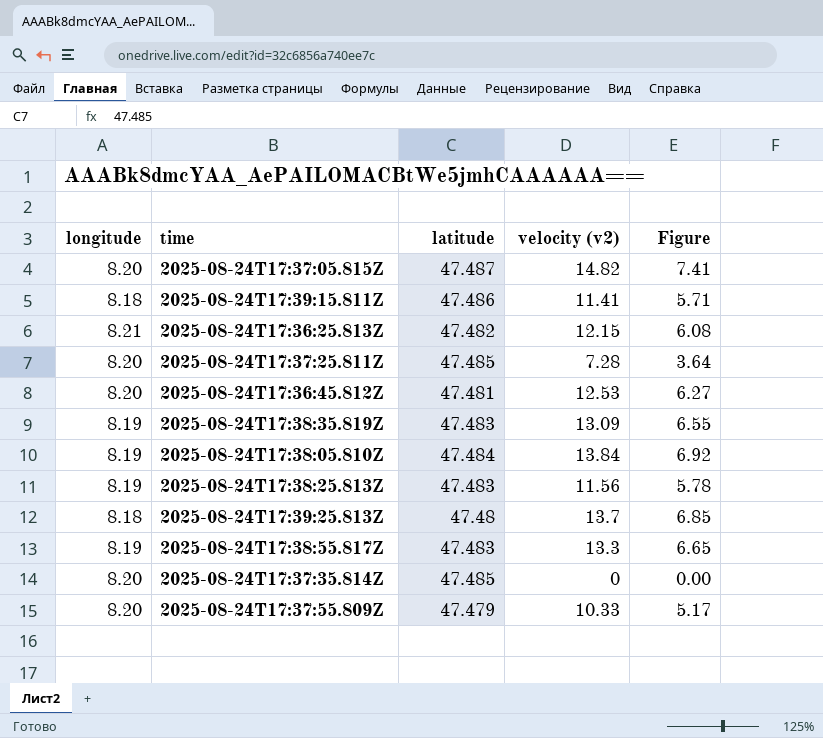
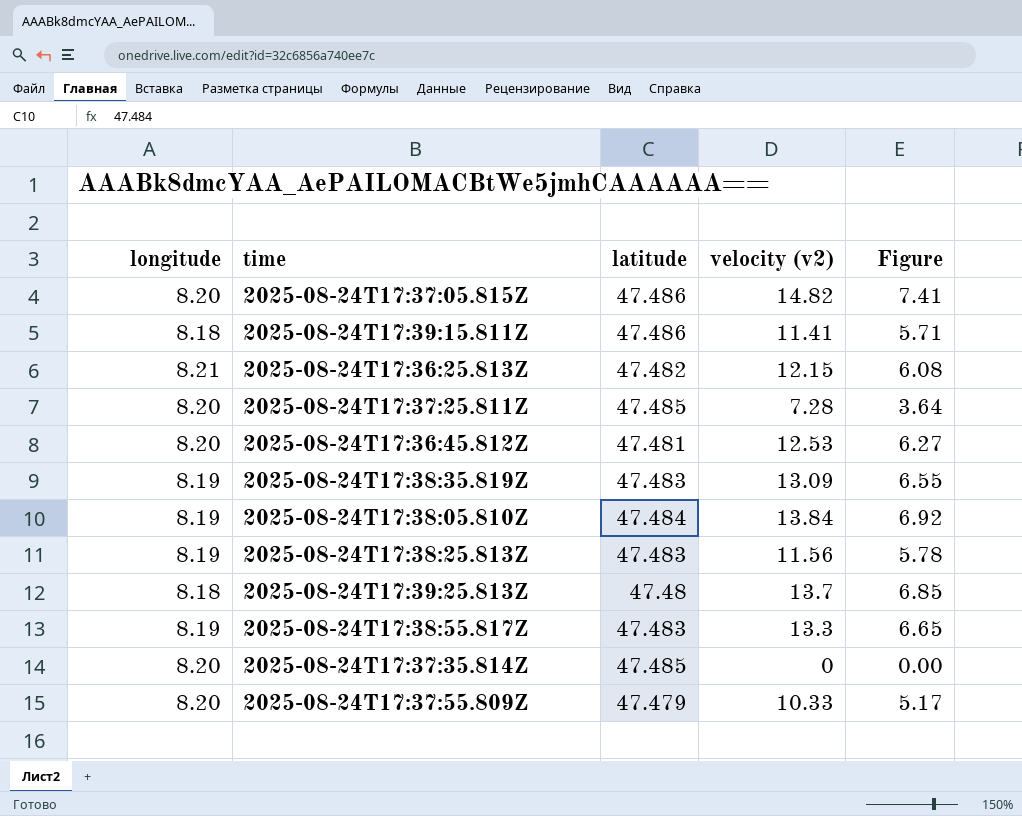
2025-08-24T17:37:05.815Z | latitude: 47.487 -> 47.486

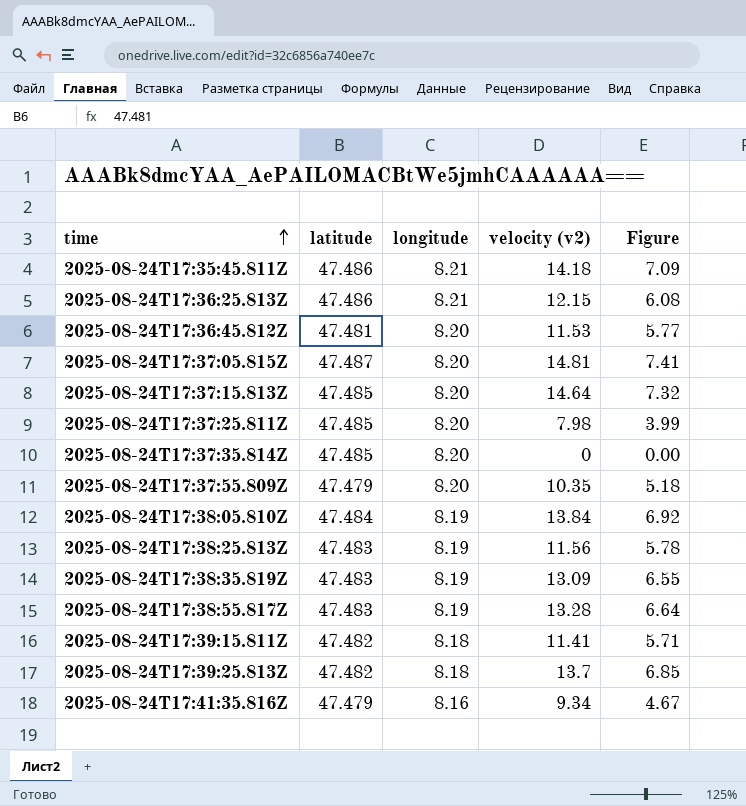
row order: none -> time ascending
column longitude | position: 1 -> 3
row 2025-08-24T17:35:45.811Z: none -> 47.486 | 8.21 | 14.18 | 7.09
2025-08-24T17:36:25.813Z | latitude: 47.482 -> 47.486
2025-08-24T17:36:45.812Z | velocity (v2): 12.53 -> 11.53
2025-08-24T17:36:45.812Z | Figure: 6.27 -> 5.77
2025-08-24T17:37:05.815Z | latitude: 47.486 -> 47.487
2025-08-24T17:37:05.815Z | velocity (v2): 14.82 -> 14.81
row 2025-08-24T17:37:15.813Z: none -> 47.485 | 8.20 | 14.64 | 7.32
2025-08-24T17:37:25.811Z | velocity (v2): 7.28 -> 7.98
2025-08-24T17:37:25.811Z | Figure: 3.64 -> 3.99
2025-08-24T17:37:55.809Z | velocity (v2): 10.33 -> 10.35
2025-08-24T17:37:55.809Z | Figure: 5.17 -> 5.18
2025-08-24T17:38:55.817Z | velocity (v2): 13.3 -> 13.28
2025-08-24T17:38:55.817Z | Figure: 6.65 -> 6.64
2025-08-24T17:39:15.811Z | latitude: 47.486 -> 47.482
2025-08-24T17:39:25.813Z | latitude: 47.48 -> 47.482
row 2025-08-24T17:41:35.816Z: none -> 47.479 | 8.16 | 9.34 | 4.67

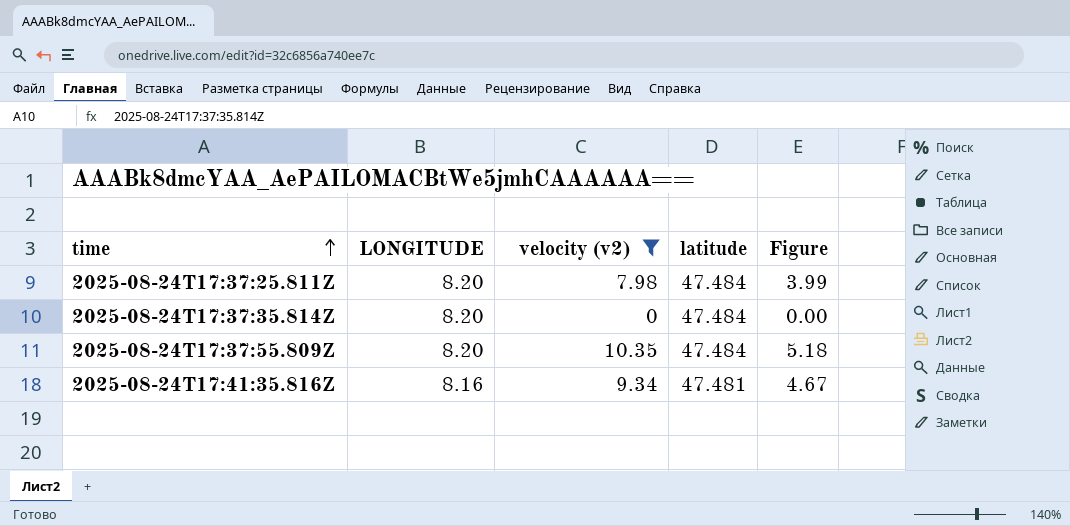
filter: none -> velocity (v2) <= 10.35
column name: longitude -> LONGITUDE
column latitude | position: 2 -> 4
2025-08-24T17:37:25.811Z | latitude: 47.485 -> 47.484
2025-08-24T17:37:35.814Z | latitude: 47.485 -> 47.484
2025-08-24T17:37:55.809Z | latitude: 47.479 -> 47.484
2025-08-24T17:41:35.816Z | latitude: 47.479 -> 47.481

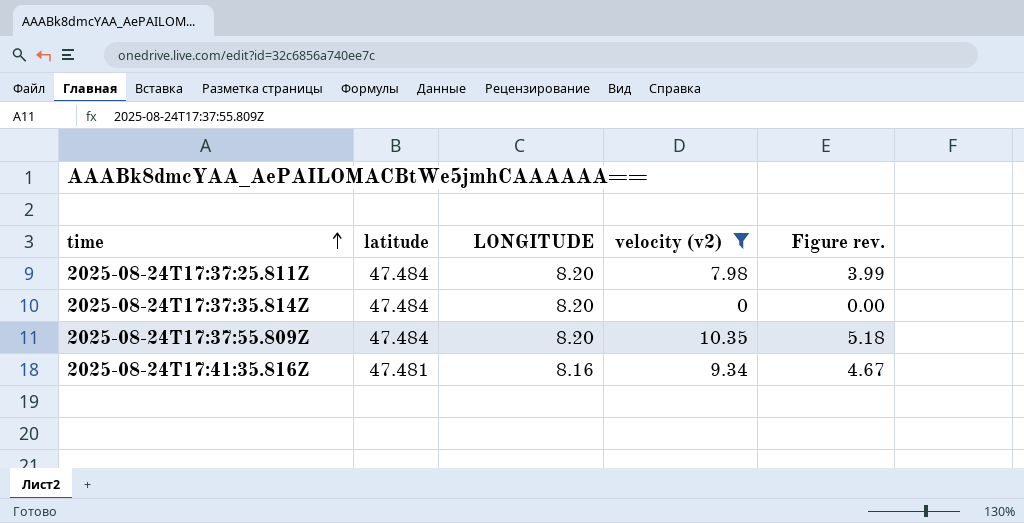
column latitude | position: 4 -> 2
column name: Figure -> Figure rev.

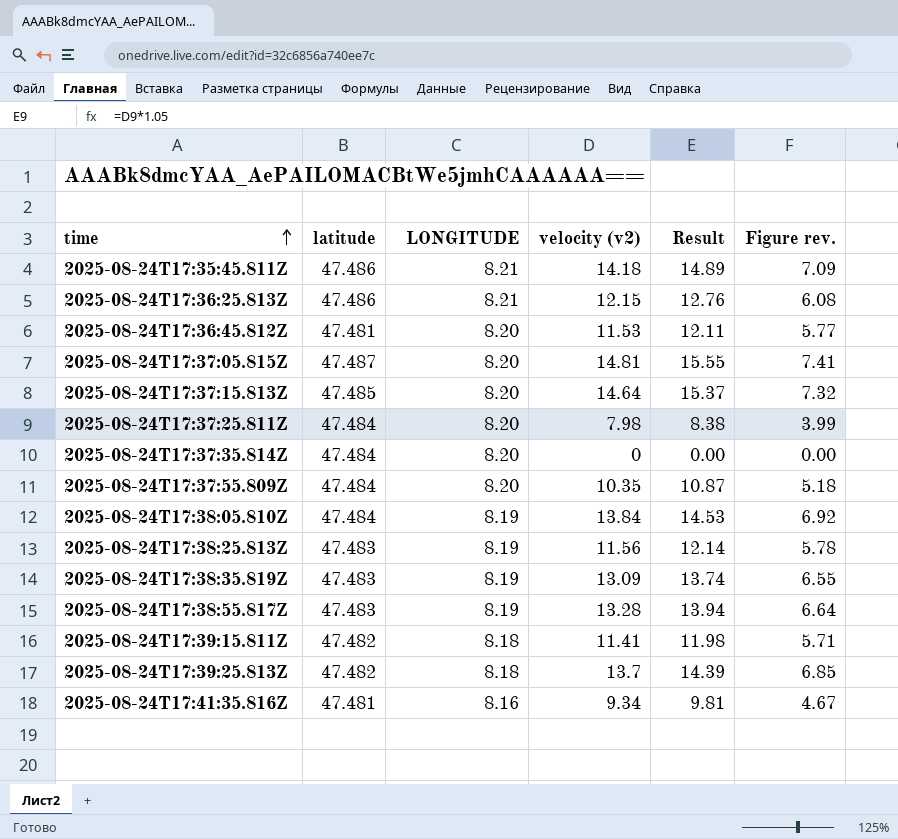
filter: velocity (v2) <= 10.35 -> none
column Result | formula: none -> [velocity (v2)] * 1.05

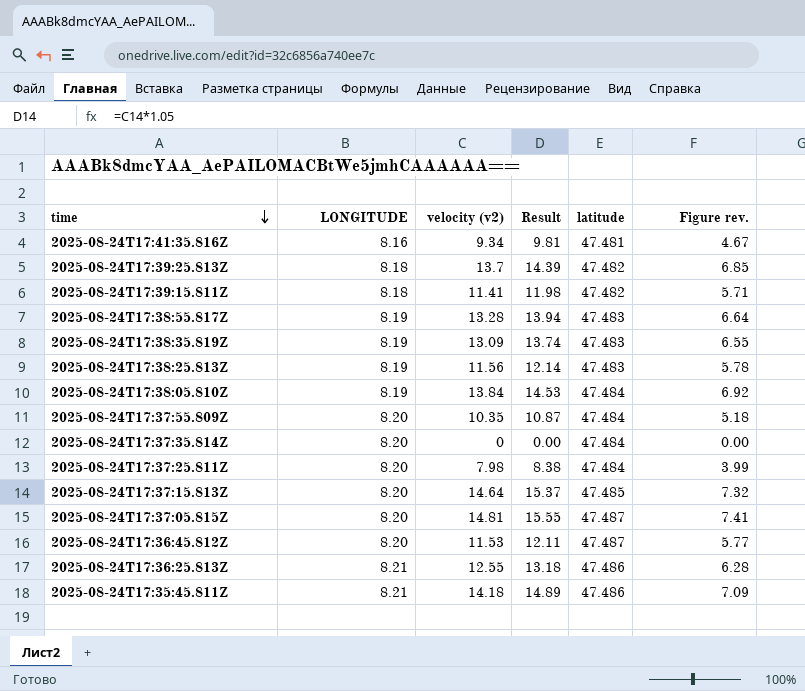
row order: time ascending -> time descending
column latitude | position: 2 -> 5
2025-08-24T17:36:45.812Z | latitude: 47.481 -> 47.487
2025-08-24T17:36:25.813Z | velocity (v2): 12.15 -> 12.55
2025-08-24T17:36:25.813Z | Result: 12.76 -> 13.18
2025-08-24T17:36:25.813Z | Figure rev.: 6.08 -> 6.28

